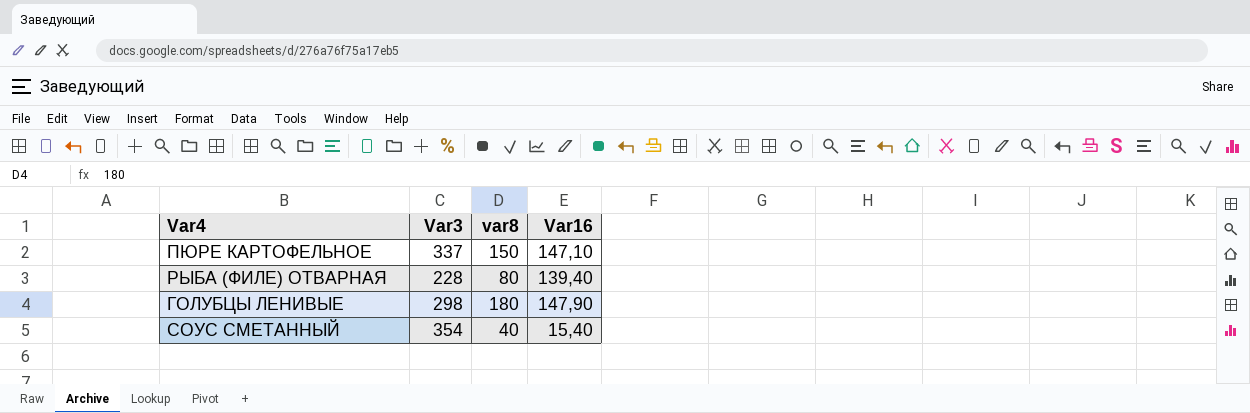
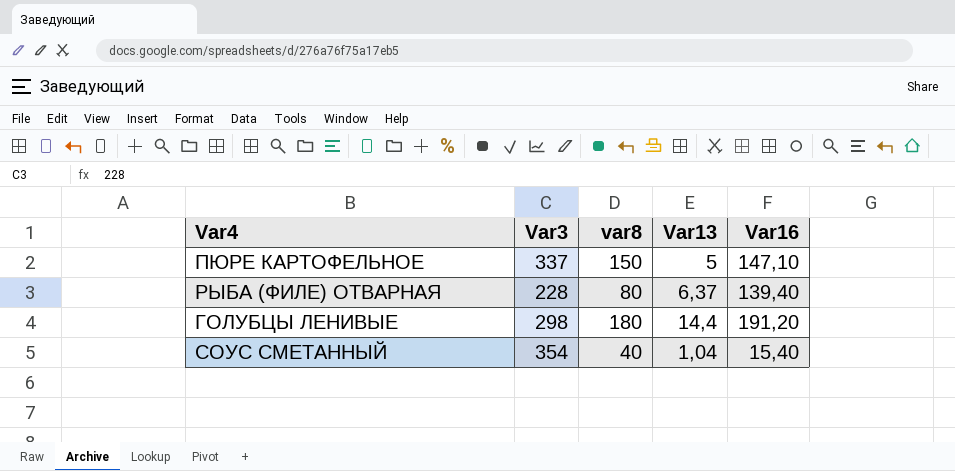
column Var13 | position: none -> 4
ГОЛУБЦЫ ЛЕНИВЫЕ | Var16: 147,90 -> 191,20

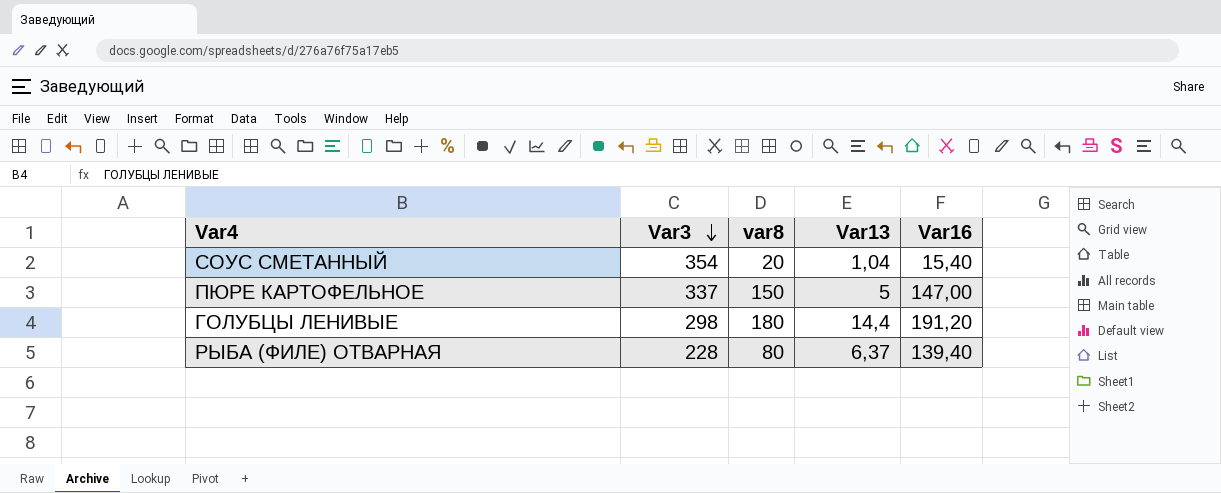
row order: none -> Var3 descending
СОУС СМЕТАННЫЙ | var8: 40 -> 20
ПЮРЕ КАРТОФЕЛЬНОЕ | Var16: 147,10 -> 147,00

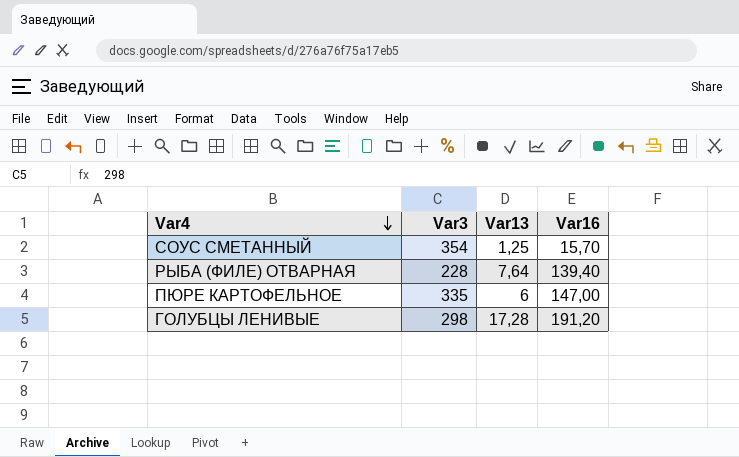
row order: Var3 descending -> Var4 descending
column var8 | position: 3 -> none
СОУС СМЕТАННЫЙ | Var13: 1,04 -> 1,25
СОУС СМЕТАННЫЙ | Var16: 15,40 -> 15,70
РЫБА (ФИЛЕ) ОТВАРНАЯ | Var13: 6,37 -> 7,64
ПЮРЕ КАРТОФЕЛЬНОЕ | Var3: 337 -> 335
ПЮРЕ КАРТОФЕЛЬНОЕ | Var13: 5 -> 6
ГОЛУБЦЫ ЛЕНИВЫЕ | Var13: 14,4 -> 17,28

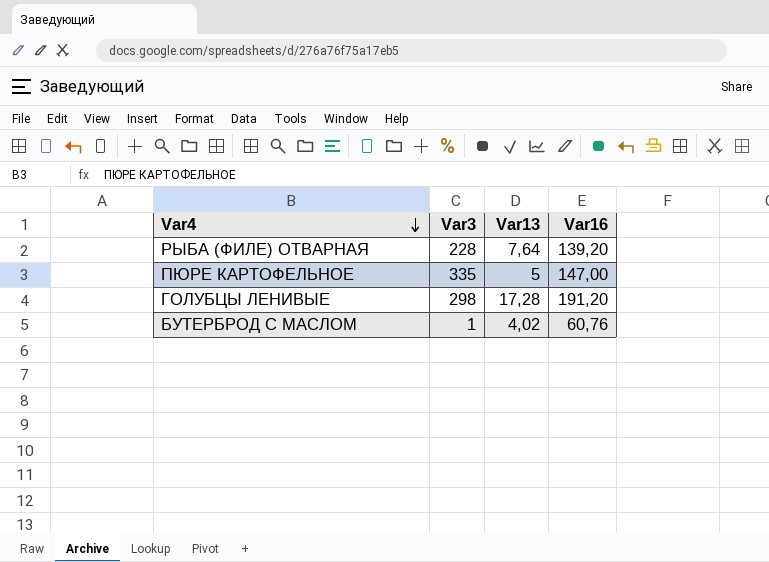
row СОУС СМЕТАННЫЙ: 354 | 1,25 | 15,70 -> none
РЫБА (ФИЛЕ) ОТВАРНАЯ | Var16: 139,40 -> 139,20
ПЮРЕ КАРТОФЕЛЬНОЕ | Var13: 6 -> 5
row БУТЕРБРОД С МАСЛОМ: none -> 1 | 4,02 | 60,76

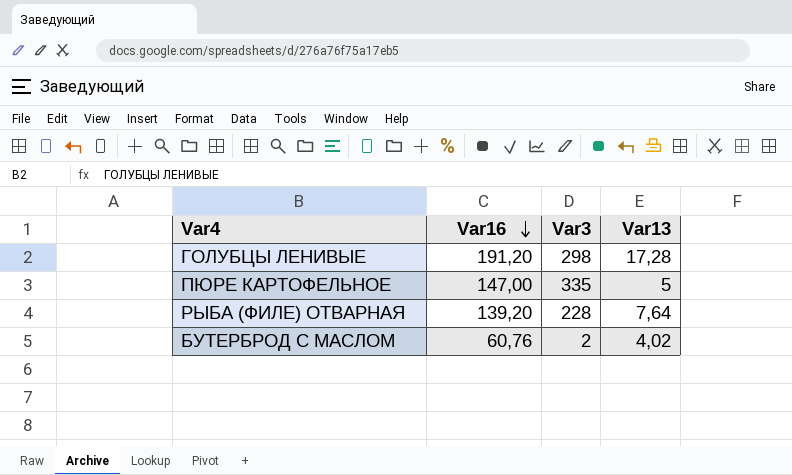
row order: Var4 descending -> Var16 descending
column Var16 | position: 4 -> 2
БУТЕРБРОД С МАСЛОМ | Var3: 1 -> 2

